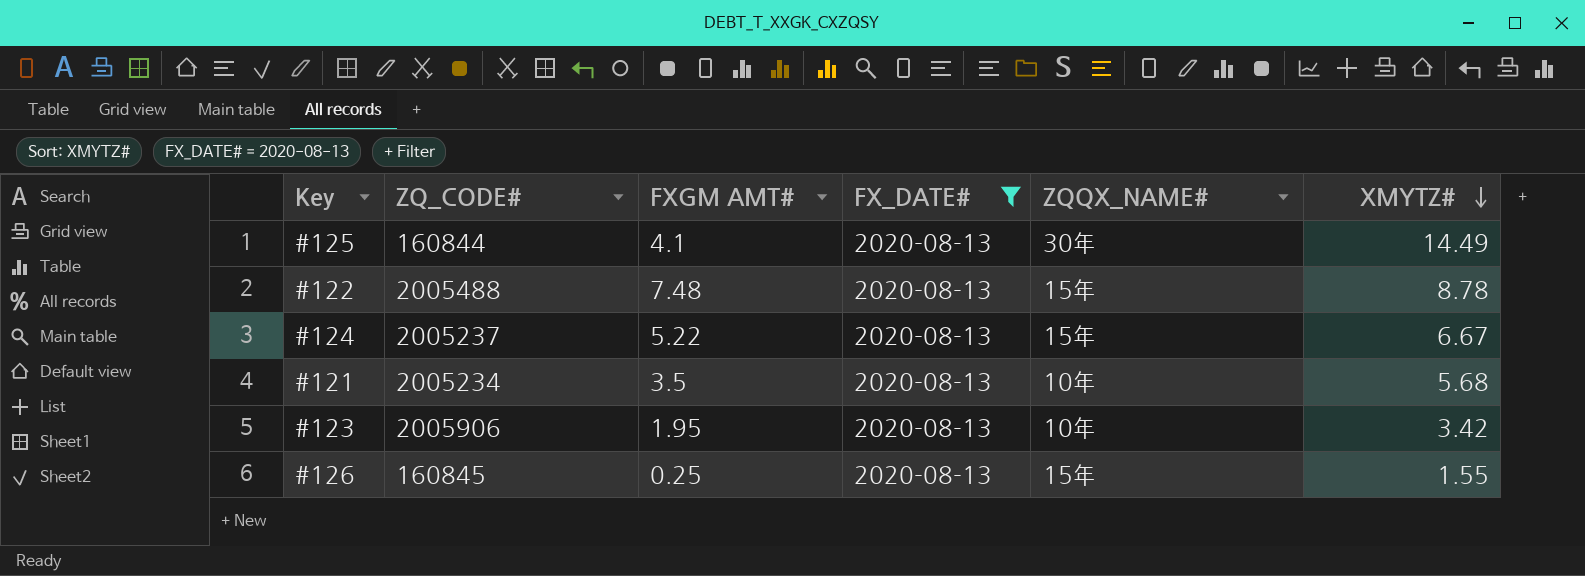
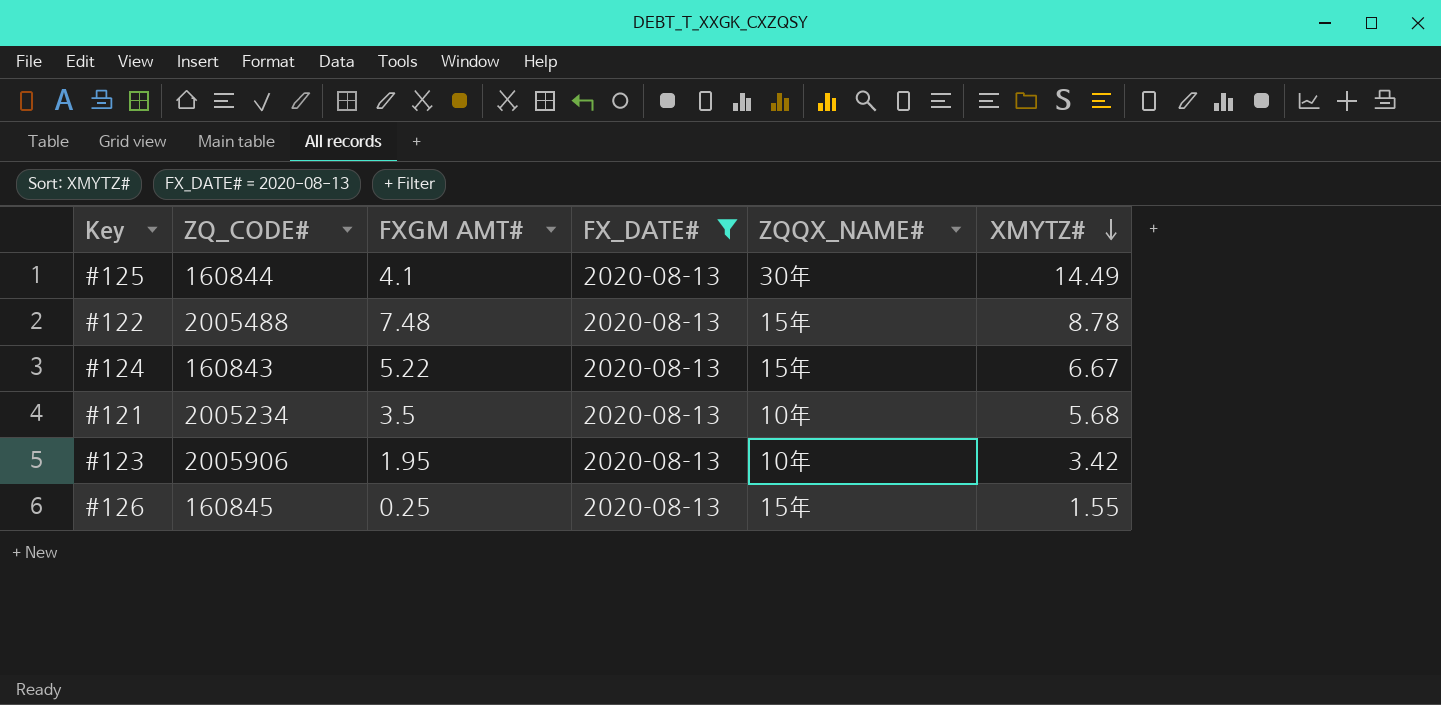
#124 | ZQ_CODE#: 2005237 -> 160843

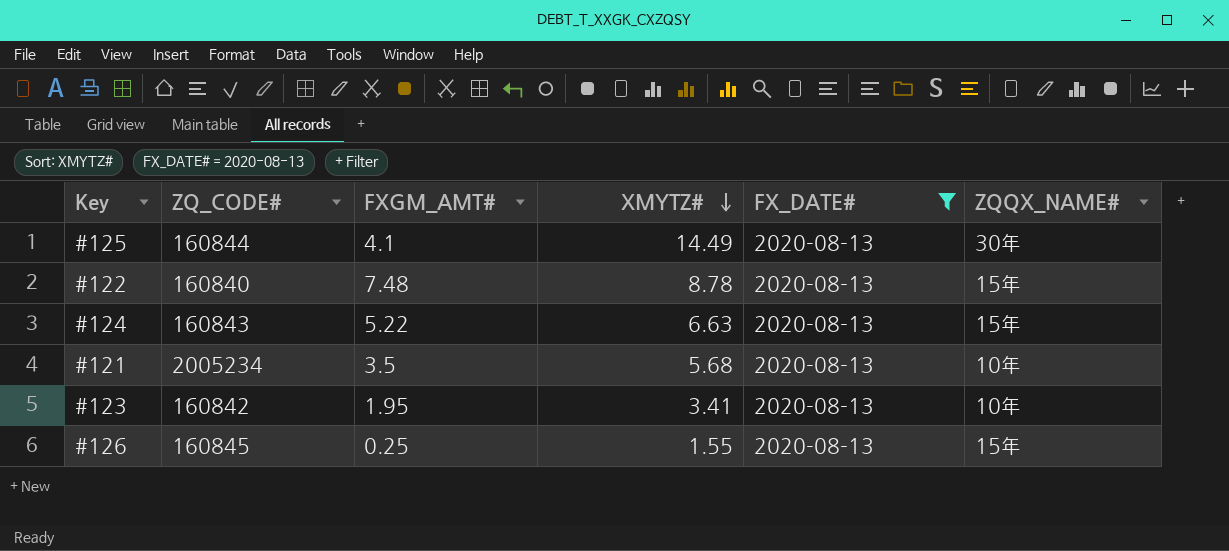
column name: FXGM AMT# -> FXGM_AMT#
column XMYTZ# | position: 6 -> 4
#122 | ZQ_CODE#: 2005488 -> 160840
#124 | XMYTZ#: 6.67 -> 6.63
#123 | ZQ_CODE#: 2005906 -> 160842
#123 | XMYTZ#: 3.42 -> 3.41

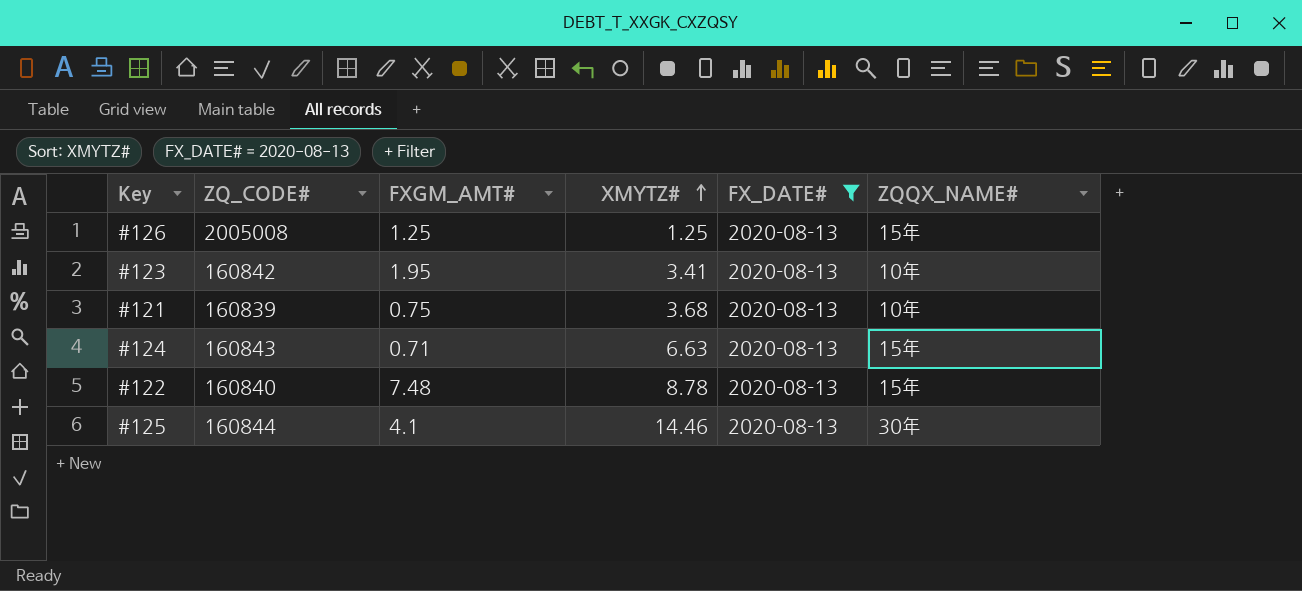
row order: XMYTZ# descending -> XMYTZ# ascending
#126 | ZQ_CODE#: 160845 -> 2005008
#126 | FXGM_AMT#: 0.25 -> 1.25
#126 | XMYTZ#: 1.55 -> 1.25
#121 | ZQ_CODE#: 2005234 -> 160839
#121 | FXGM_AMT#: 3.5 -> 0.75
#121 | XMYTZ#: 5.68 -> 3.68
#124 | FXGM_AMT#: 5.22 -> 0.71
#125 | XMYTZ#: 14.49 -> 14.46

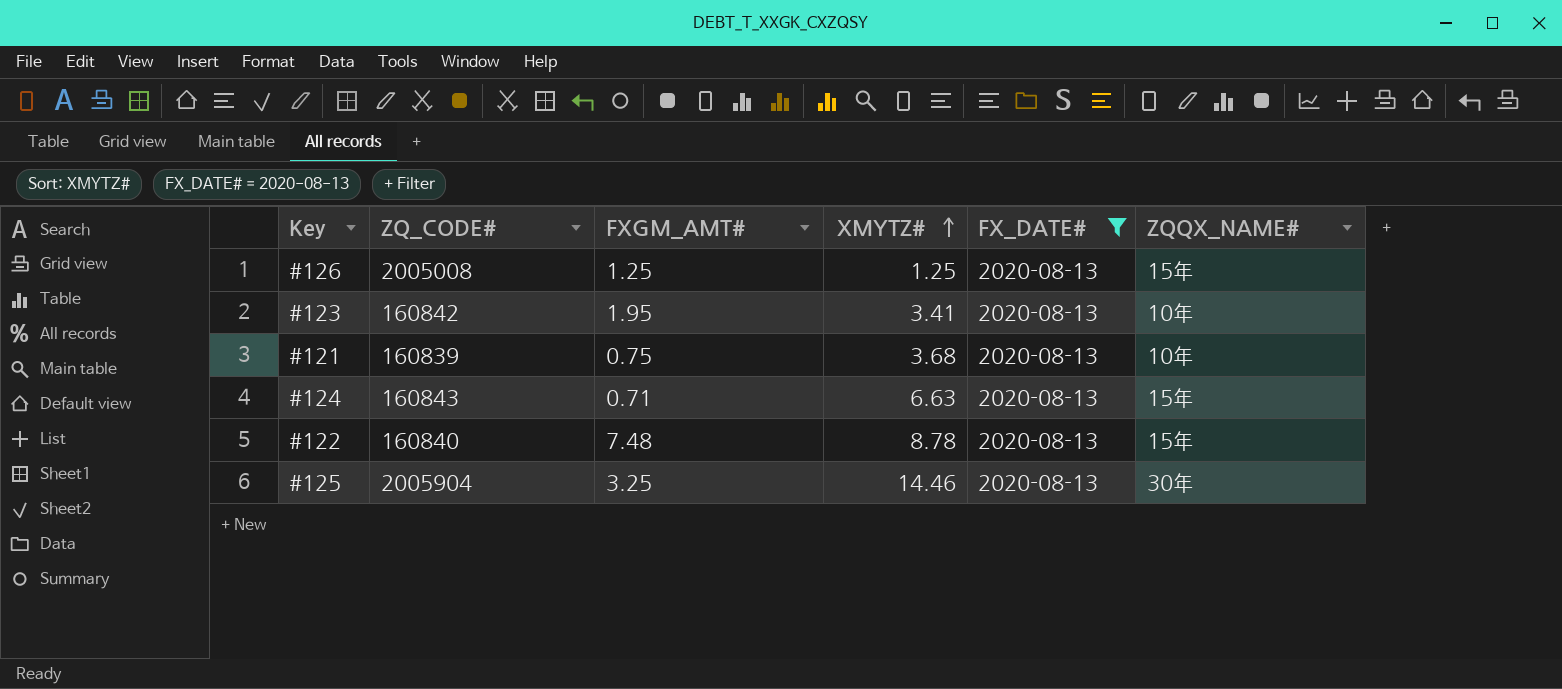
#125 | ZQ_CODE#: 160844 -> 2005904
#125 | FXGM_AMT#: 4.1 -> 3.25

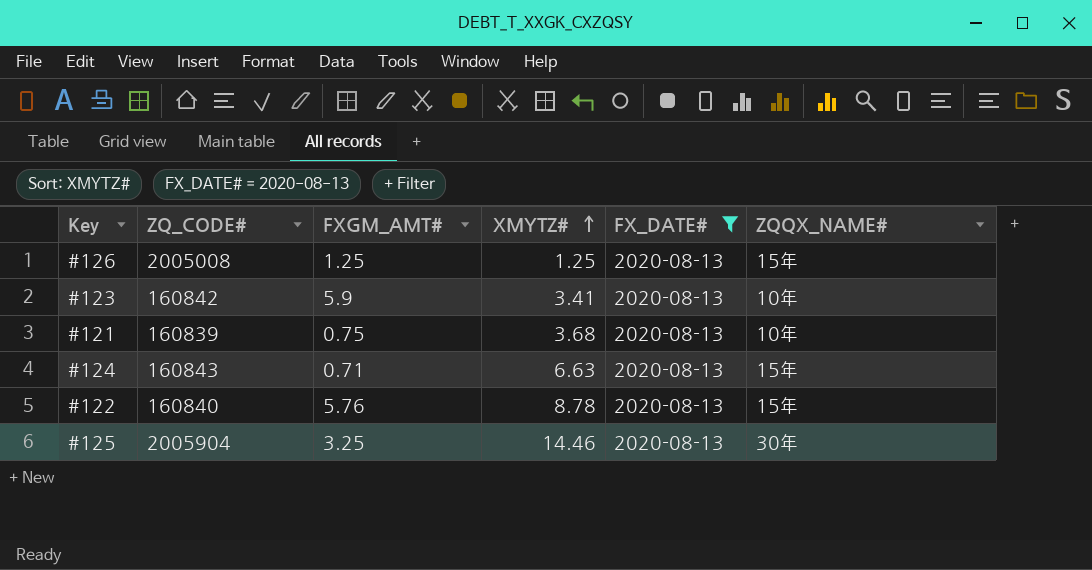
#123 | FXGM_AMT#: 1.95 -> 5.9
#122 | FXGM_AMT#: 7.48 -> 5.76

